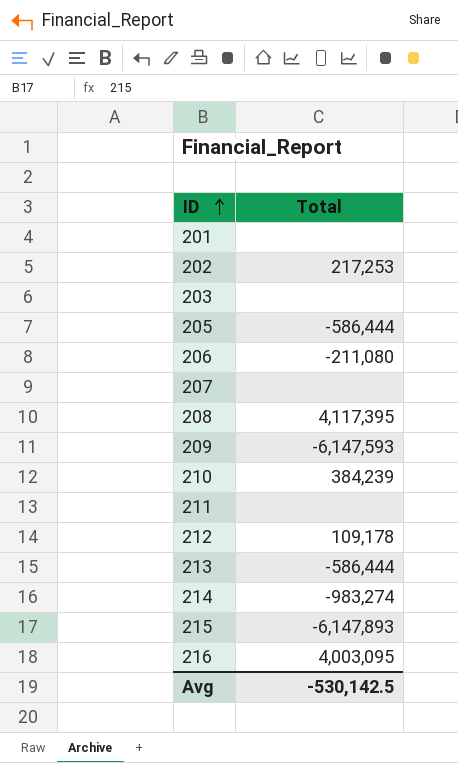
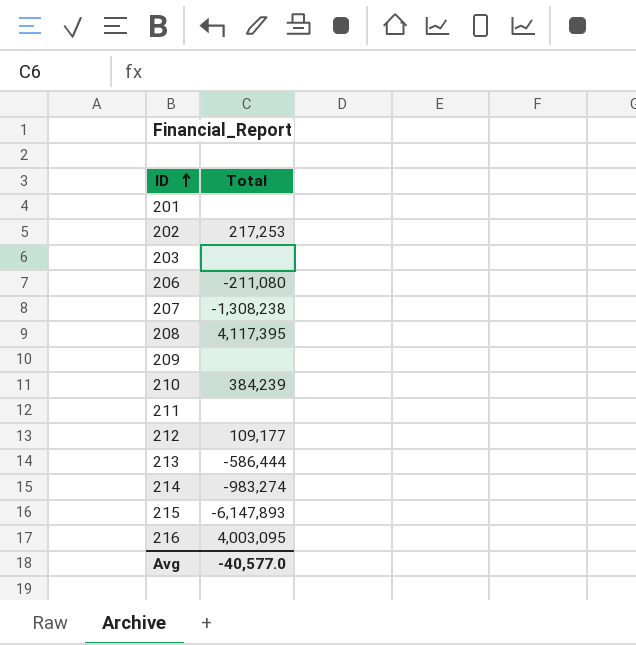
row 205: -586,444 -> none
207 | Total: none -> -1,308,238
209 | Total: -6,147,593 -> none
212 | Total: 109,178 -> 109,177
Avg | Total: -530,142.5 -> -40,577.0

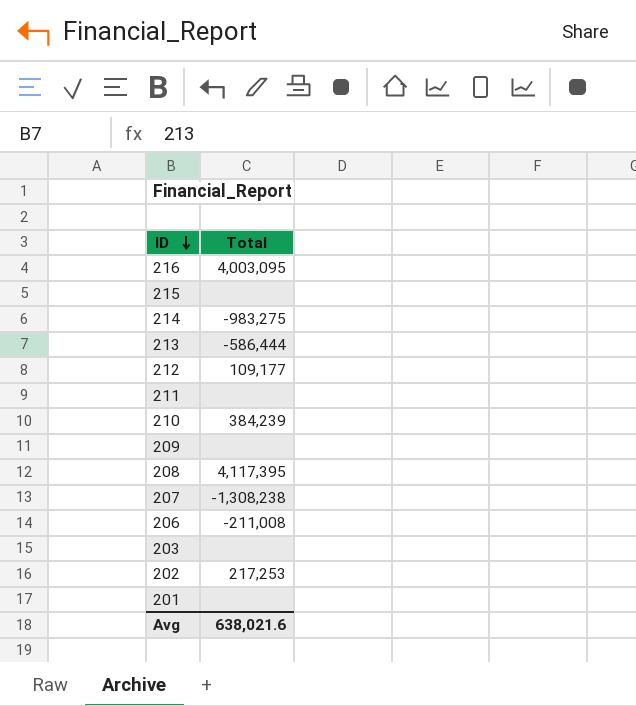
row order: ID ascending -> ID descending
215 | Total: -6,147,893 -> none
214 | Total: -983,274 -> -983,275
206 | Total: -211,080 -> -211,008
Avg | Total: -40,577.0 -> 638,021.6

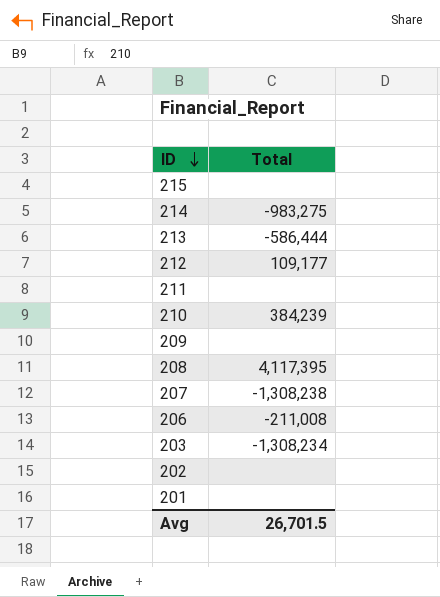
row 216: 4,003,095 -> none
203 | Total: none -> -1,308,234
202 | Total: 217,253 -> none
Avg | Total: 638,021.6 -> 26,701.5

